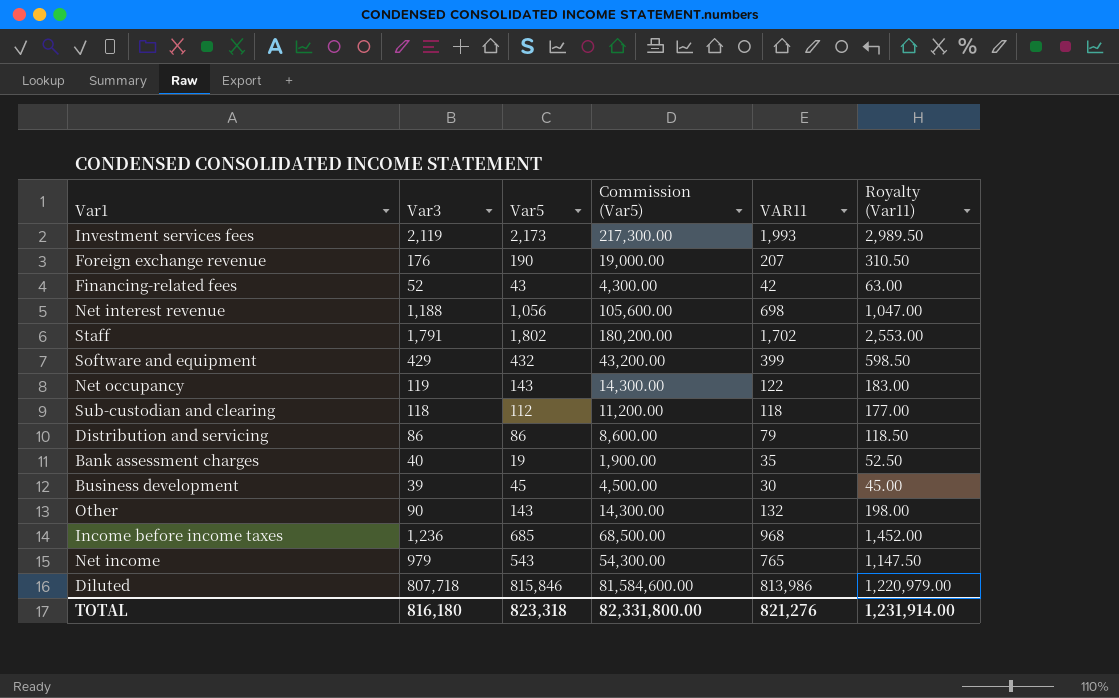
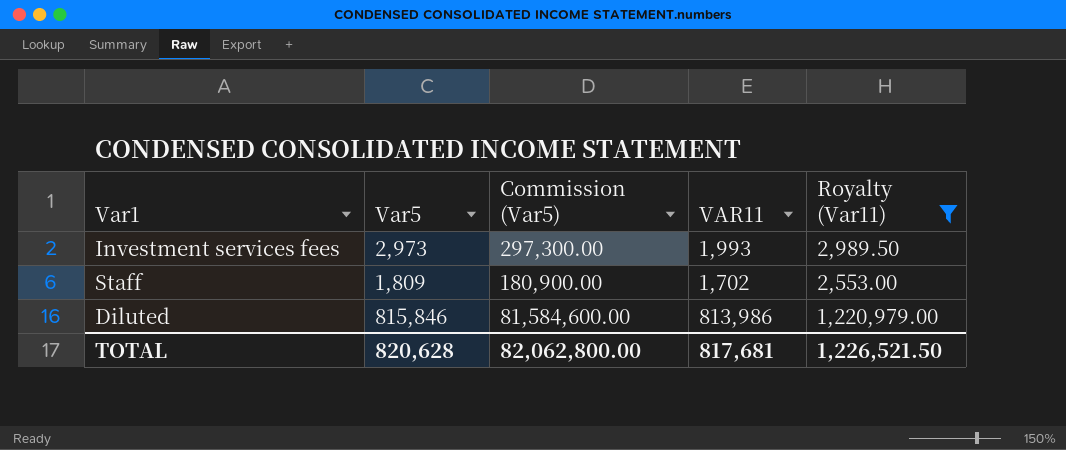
filter: none -> Royalty (Var11) >= 2,553.00
column Var3 | position: 2 -> none
Investment services fees | Var5: 2,173 -> 2,973
Investment services fees | Commission (Var5): 217,300.00 -> 297,300.00
Staff | Var5: 1,802 -> 1,809
Staff | Commission (Var5): 180,200.00 -> 180,900.00
TOTAL | Var5: 823,318 -> 820,628
TOTAL | Commission (Var5): 82,331,800.00 -> 82,062,800.00
TOTAL | VAR11: 821,276 -> 817,681
TOTAL | Royalty (Var11): 1,231,914.00 -> 1,226,521.50

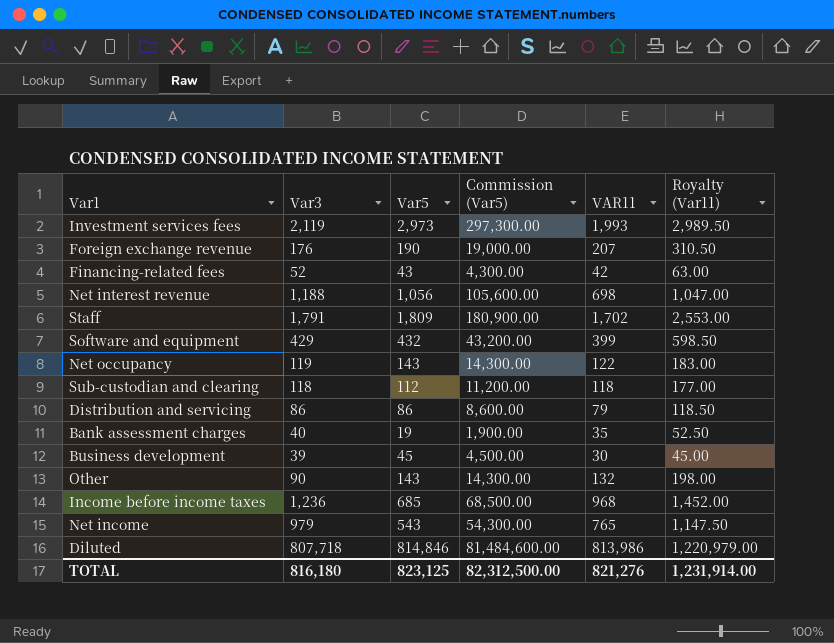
filter: Royalty (Var11) >= 2,553.00 -> none
column Var3 | position: none -> 2
Diluted | Var5: 815,846 -> 814,846
Diluted | Commission (Var5): 81,584,600.00 -> 81,484,600.00
TOTAL | Var5: 820,628 -> 823,125
TOTAL | Commission (Var5): 82,062,800.00 -> 82,312,500.00
TOTAL | VAR11: 817,681 -> 821,276
TOTAL | Royalty (Var11): 1,226,521.50 -> 1,231,914.00

